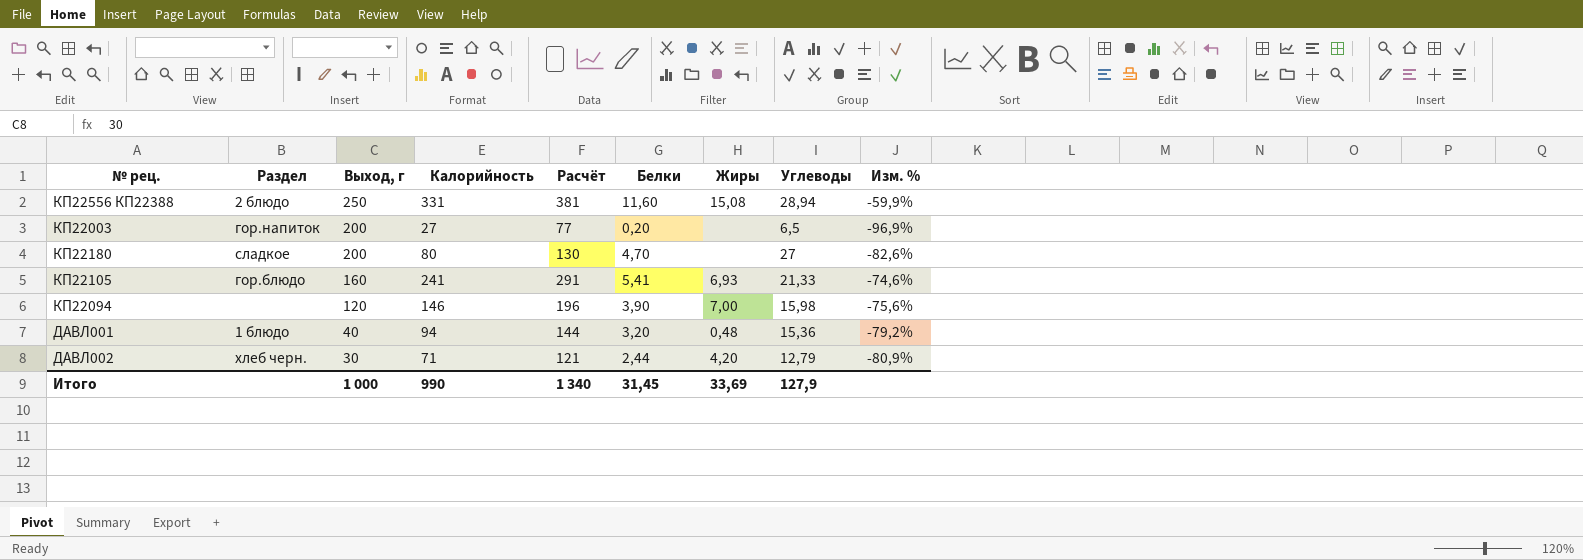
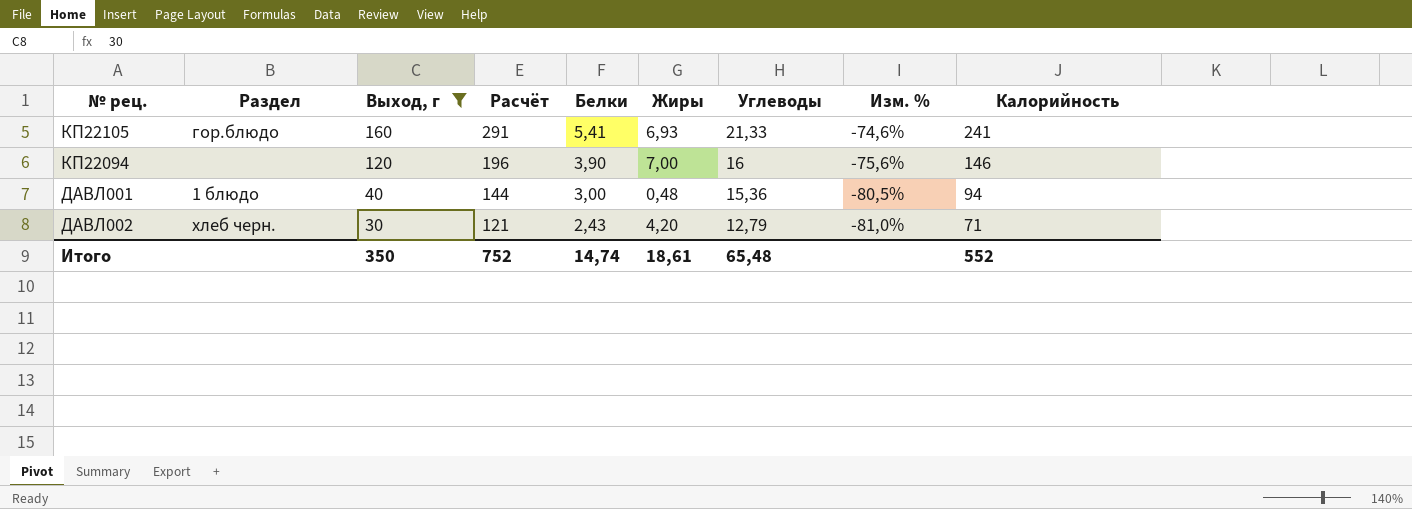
filter: none -> Выход, г <= 160
column Калорийность | position: 4 -> 9
КП22094 | Углеводы: 15,98 -> 16
ДАВЛ001 | Белки: 3,20 -> 3,00
ДАВЛ001 | Изм. %: -79,2% -> -80,5%
ДАВЛ002 | Белки: 2,44 -> 2,43
ДАВЛ002 | Изм. %: -80,9% -> -81,0%
Итого | Выход, г: 1 000 -> 350
Итого | Расчёт: 1 340 -> 752
Итого | Белки: 31,45 -> 14,74
Итого | Жиры: 33,69 -> 18,61
Итого | Углеводы: 127,9 -> 65,48
Итого | Калорийность: 990 -> 552

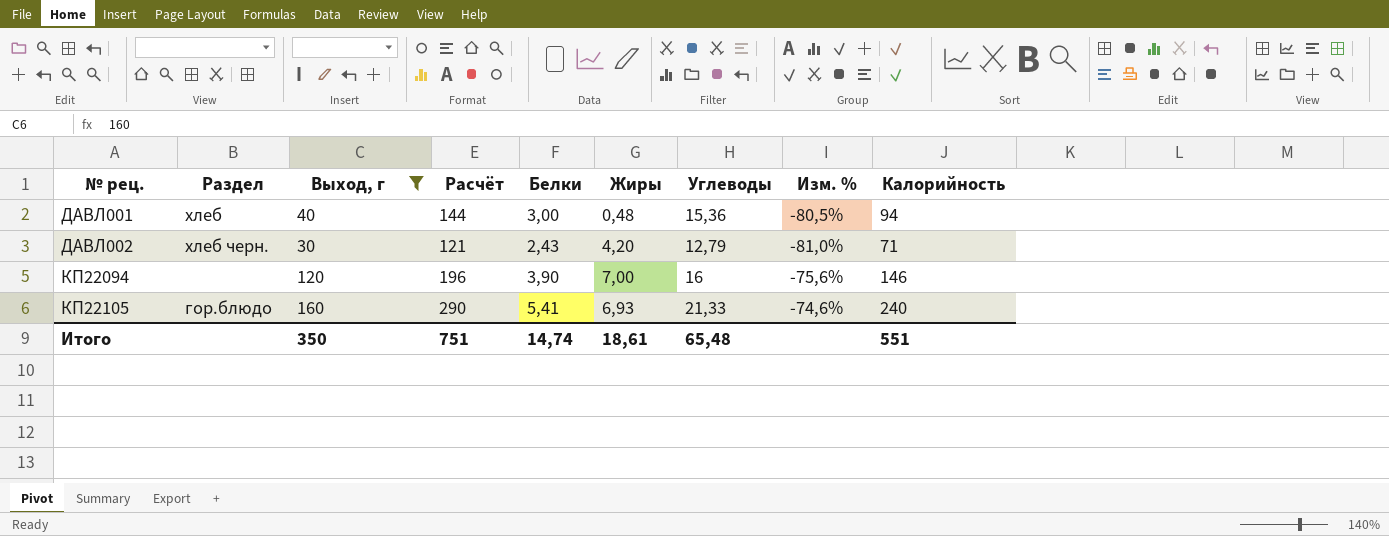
row order: Выход, г descending -> № рец. ascending
ДАВЛ001 | Раздел: 1 блюдо -> хлеб
КП22105 | Расчёт: 291 -> 290
КП22105 | Калорийность: 241 -> 240
Итого | Расчёт: 752 -> 751
Итого | Калорийность: 552 -> 551

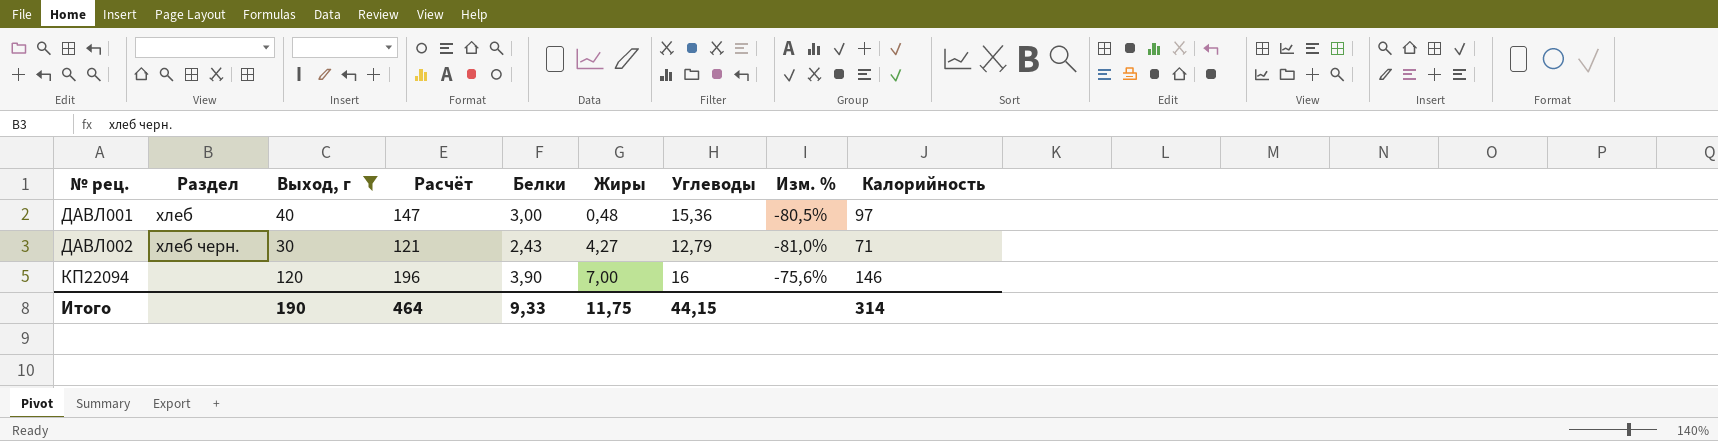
row КП22105: гор.блюдо | 160 | 290 | 5,41 | 6,93 | 21,33 | -74,6% | 240 -> none
ДАВЛ001 | Расчёт: 144 -> 147
ДАВЛ001 | Калорийность: 94 -> 97
ДАВЛ002 | Жиры: 4,20 -> 4,27
Итого | Выход, г: 350 -> 190
Итого | Расчёт: 751 -> 464
Итого | Белки: 14,74 -> 9,33
Итого | Жиры: 18,61 -> 11,75
Итого | Углеводы: 65,48 -> 44,15
Итого | Калорийность: 551 -> 314

